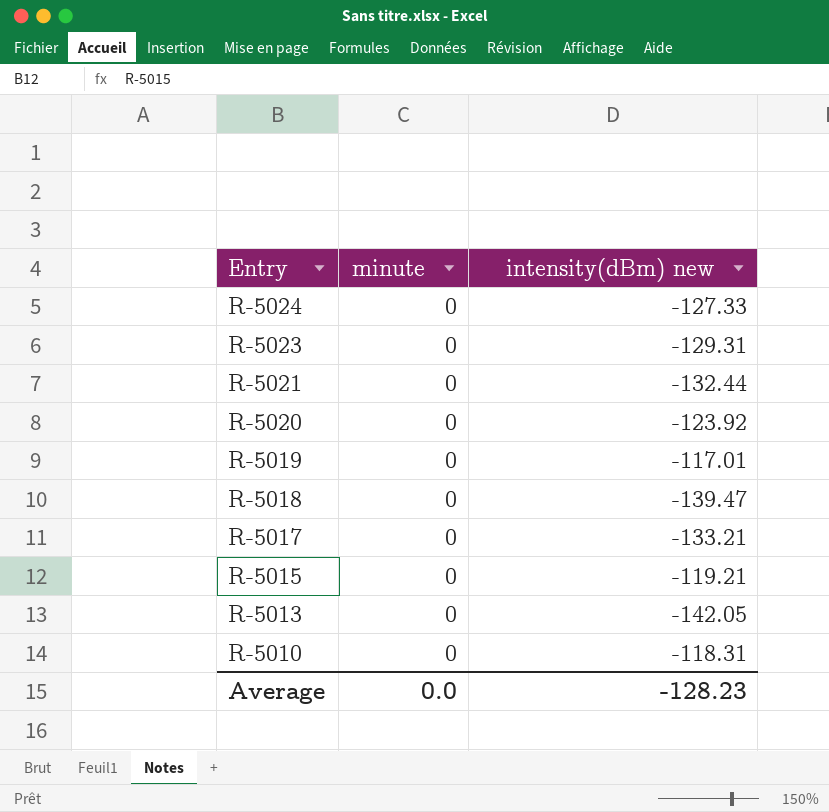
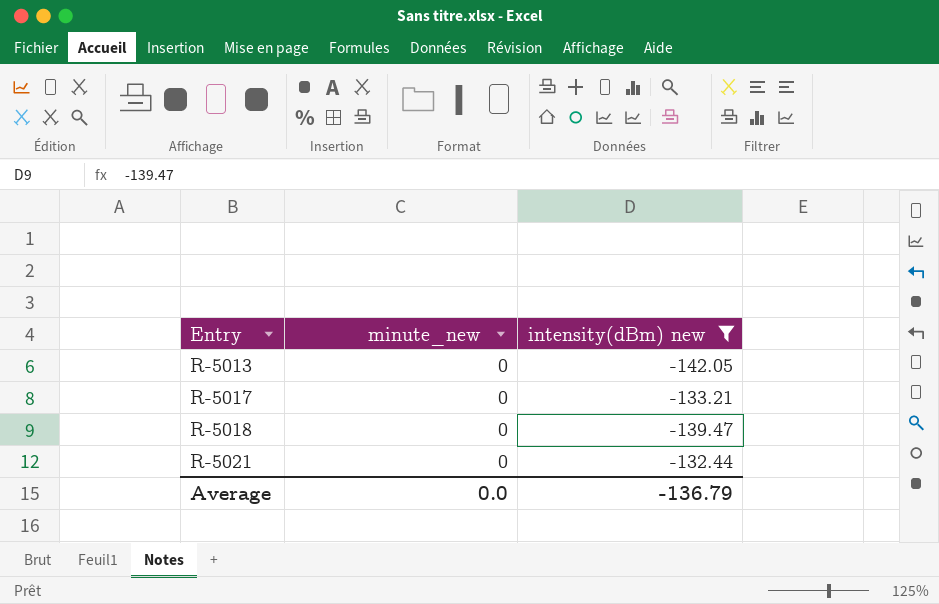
filter: none -> intensity(dBm) new <= -132.44
row order: Entry descending -> Entry ascending
column name: minute -> minute_new
Average | intensity(dBm) new: -128.23 -> -136.79

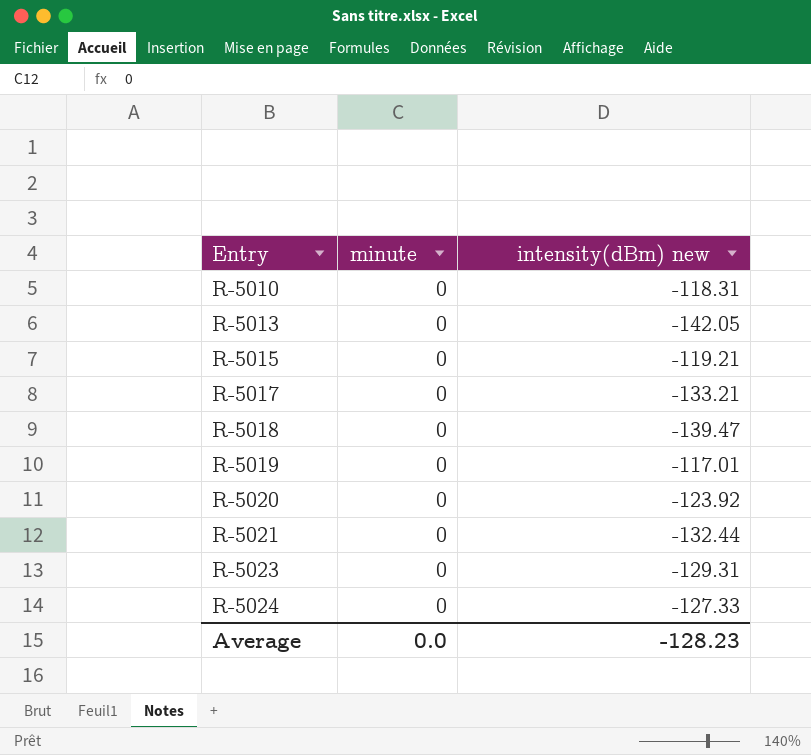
filter: intensity(dBm) new <= -132.44 -> none
column name: minute_new -> minute
Average | intensity(dBm) new: -136.79 -> -128.23

